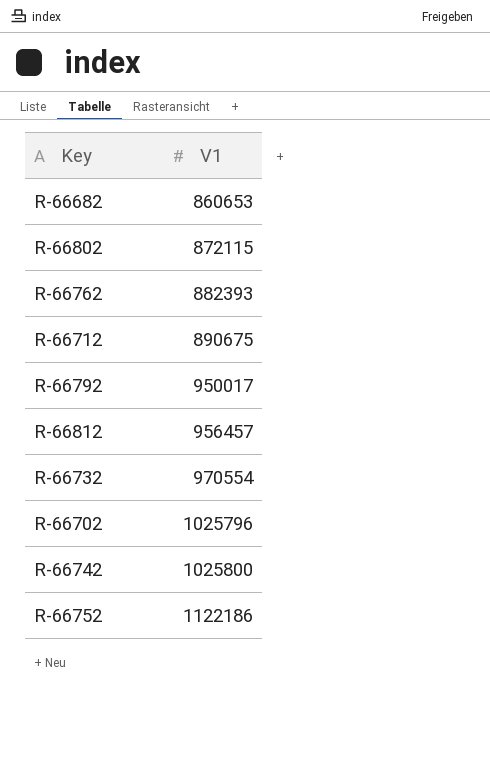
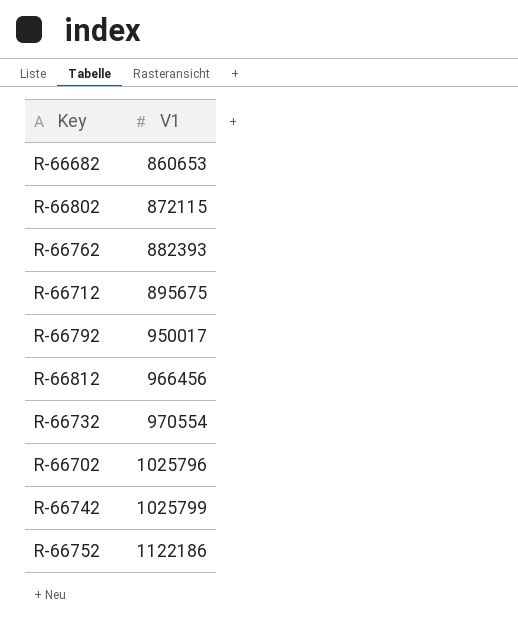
R-66712 | V1: 890675 -> 895675
R-66812 | V1: 956457 -> 966456
R-66742 | V1: 1025800 -> 1025799

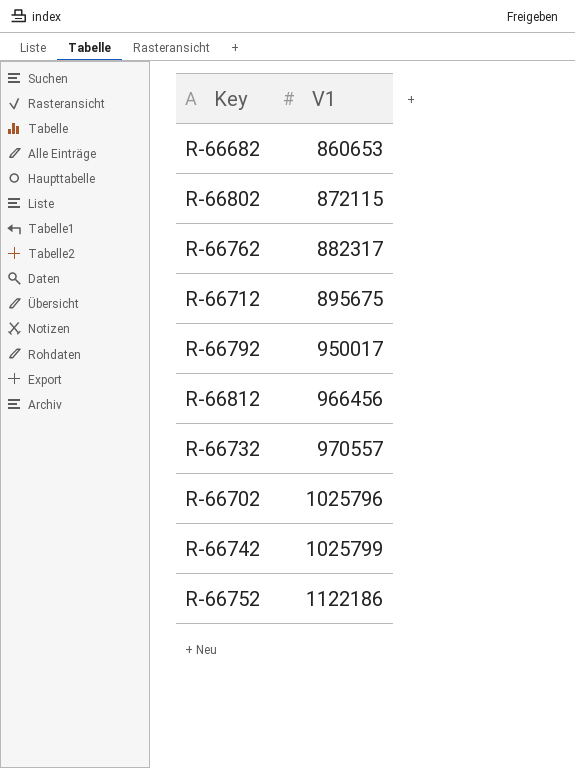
R-66762 | V1: 882393 -> 882317
R-66732 | V1: 970554 -> 970557

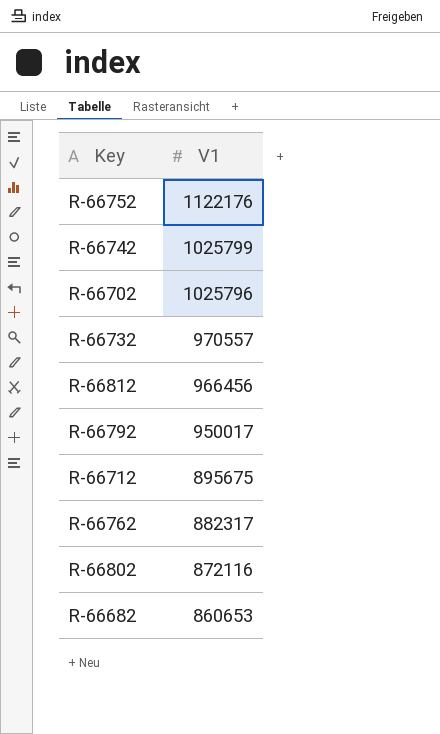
row order: V1 ascending -> V1 descending
R-66752 | V1: 1122186 -> 1122176
R-66802 | V1: 872115 -> 872116

